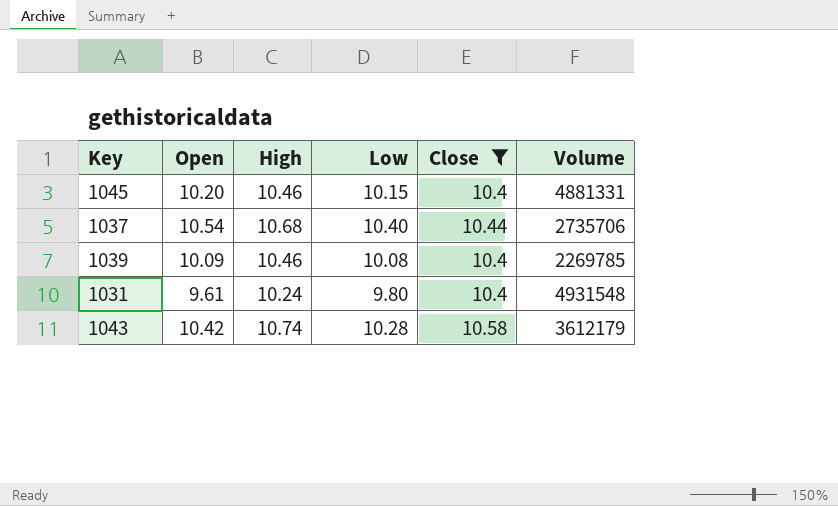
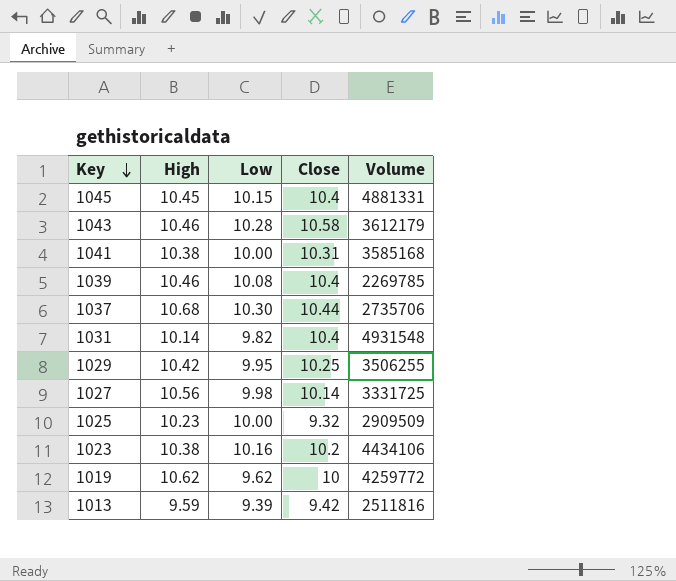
filter: Close >= 10.4 -> none
row order: none -> Key descending
column Open | position: 2 -> none
1045 | High: 10.46 -> 10.45
1043 | High: 10.74 -> 10.46
1037 | Low: 10.40 -> 10.30
1031 | High: 10.24 -> 10.14
1031 | Low: 9.80 -> 9.82

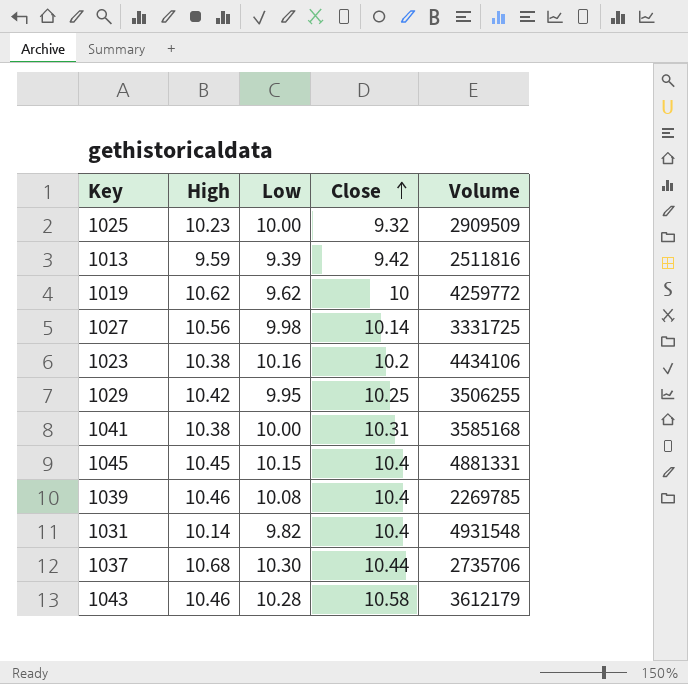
row order: Key descending -> Close ascending

